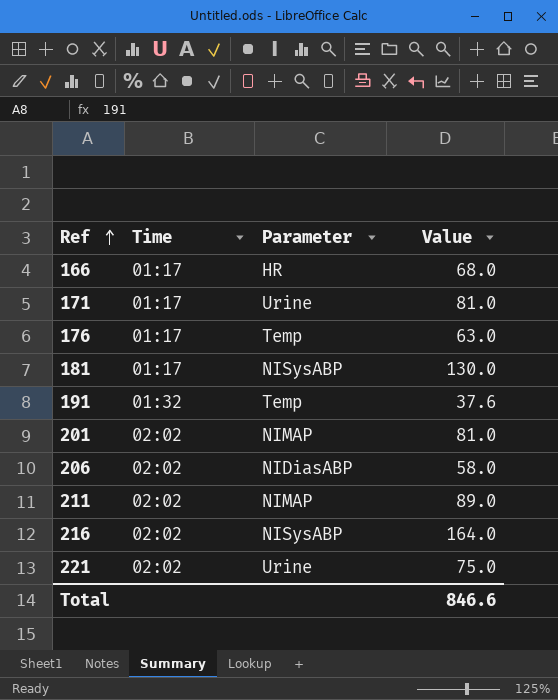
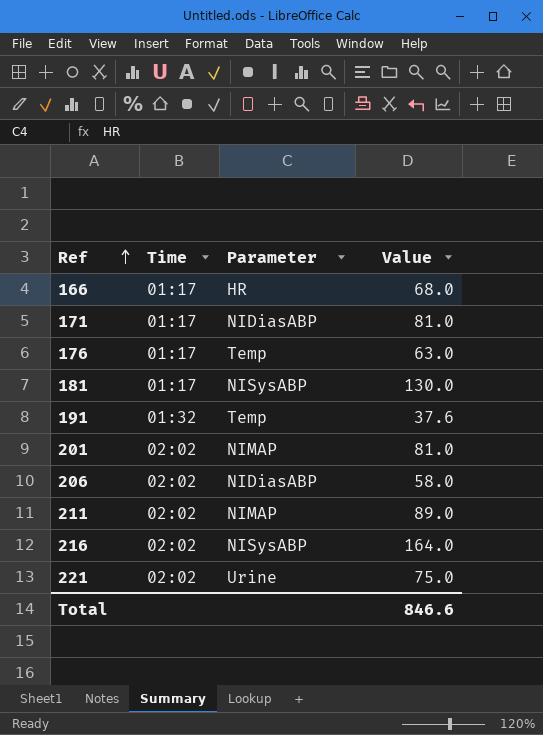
171 | Parameter: Urine -> NIDiasABP

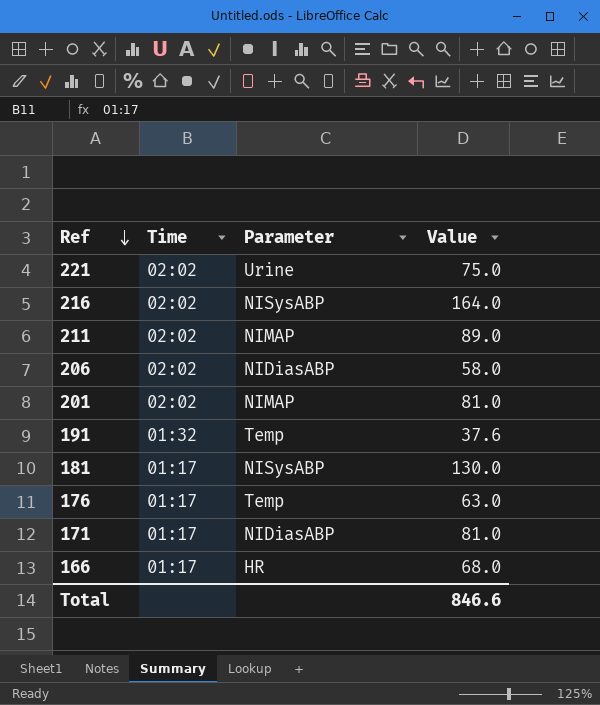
row order: Ref ascending -> Ref descending

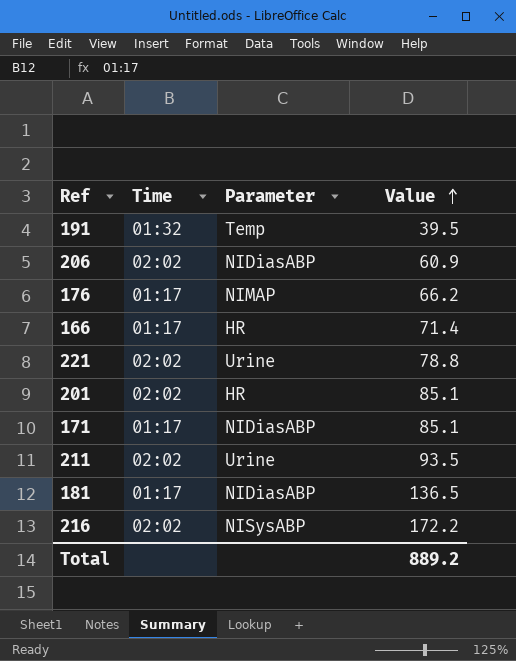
row order: Ref descending -> Value ascending
191 | Value: 37.6 -> 39.5
206 | Value: 58.0 -> 60.9
176 | Parameter: Temp -> NIMAP
176 | Value: 63.0 -> 66.2
166 | Value: 68.0 -> 71.4
221 | Value: 75.0 -> 78.8
201 | Parameter: NIMAP -> HR
201 | Value: 81.0 -> 85.1
171 | Value: 81.0 -> 85.1
211 | Parameter: NIMAP -> Urine
211 | Value: 89.0 -> 93.5
181 | Parameter: NISysABP -> NIDiasABP
181 | Value: 130.0 -> 136.5
216 | Value: 164.0 -> 172.2
Total | Value: 846.6 -> 889.2

